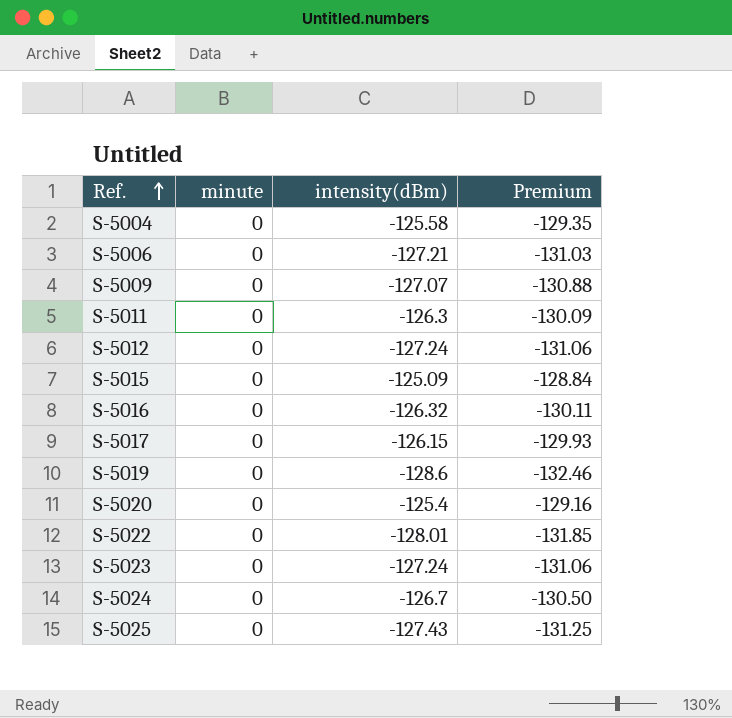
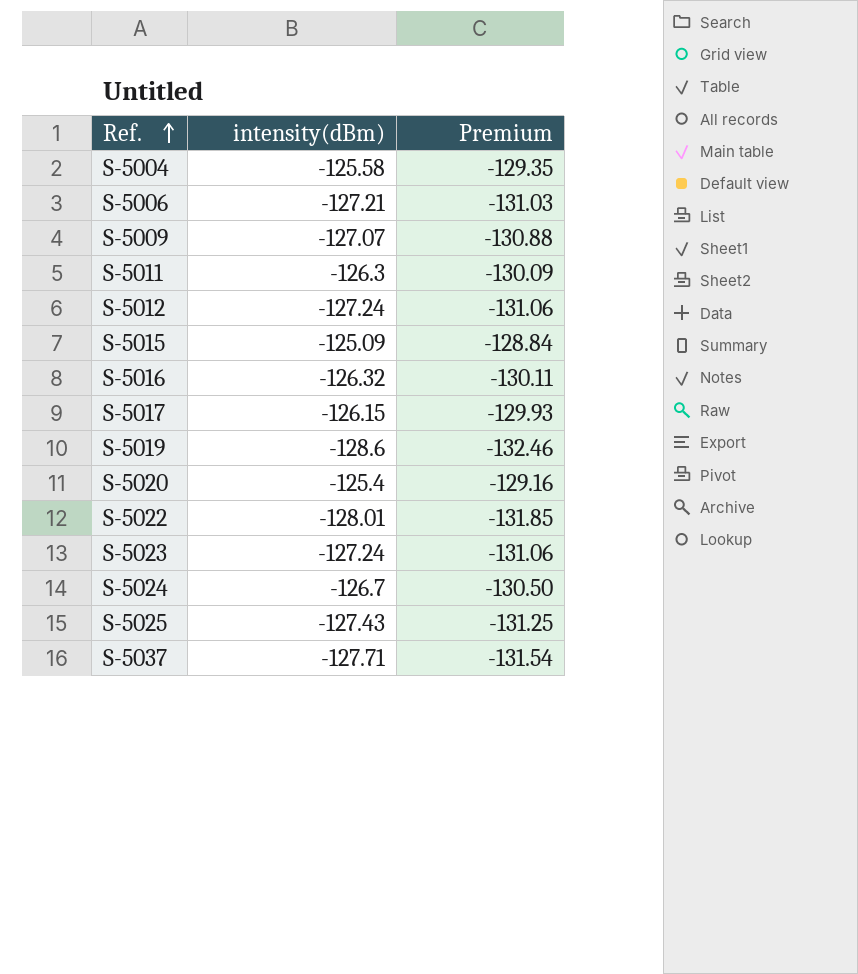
column minute | position: 2 -> none
row S-5037: none -> -127.71 | -131.54

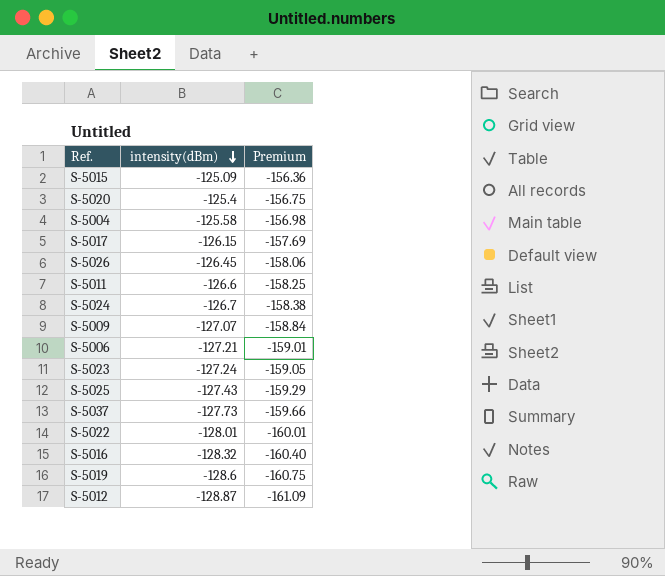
row order: Ref. ascending -> intensity(dBm) descending
column Premium | formula: [intensity(dBm)] * 1.03 -> [intensity(dBm)] * 1.25
row S-5026: none -> -126.45 | -158.06
S-5011 | intensity(dBm): -126.3 -> -126.6
S-5037 | intensity(dBm): -127.71 -> -127.73
S-5016 | intensity(dBm): -126.32 -> -128.32
S-5012 | intensity(dBm): -127.24 -> -128.87

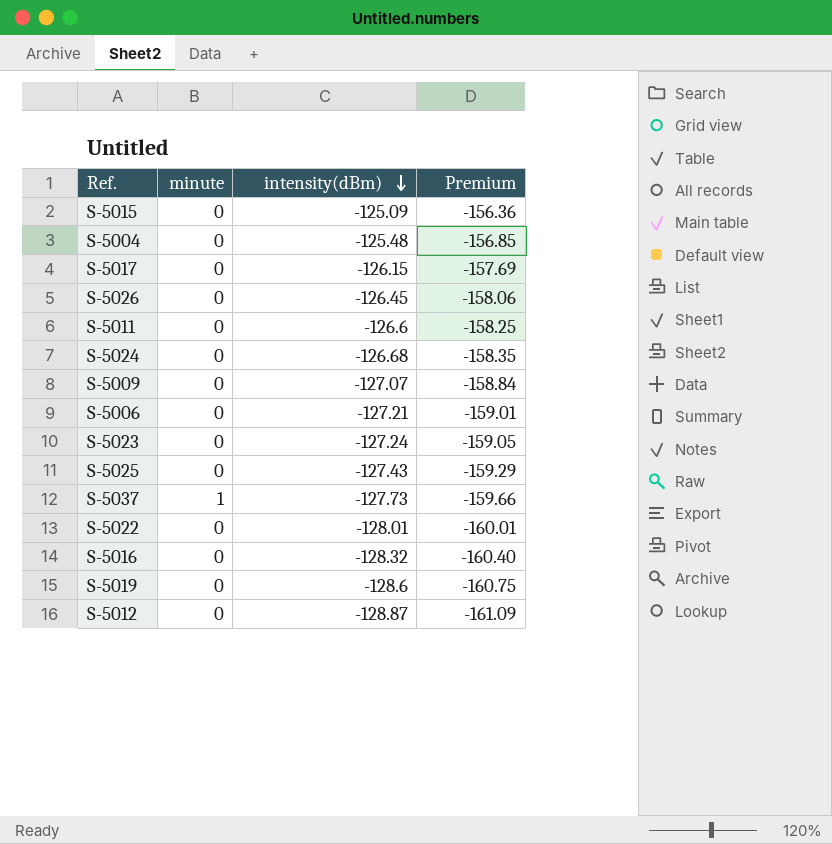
column minute | position: none -> 2
row S-5020: -125.4 | -156.75 -> none
S-5004 | intensity(dBm): -125.58 -> -125.48
S-5004 | Premium: -156.98 -> -156.85
S-5024 | intensity(dBm): -126.7 -> -126.68
S-5024 | Premium: -158.38 -> -158.35

